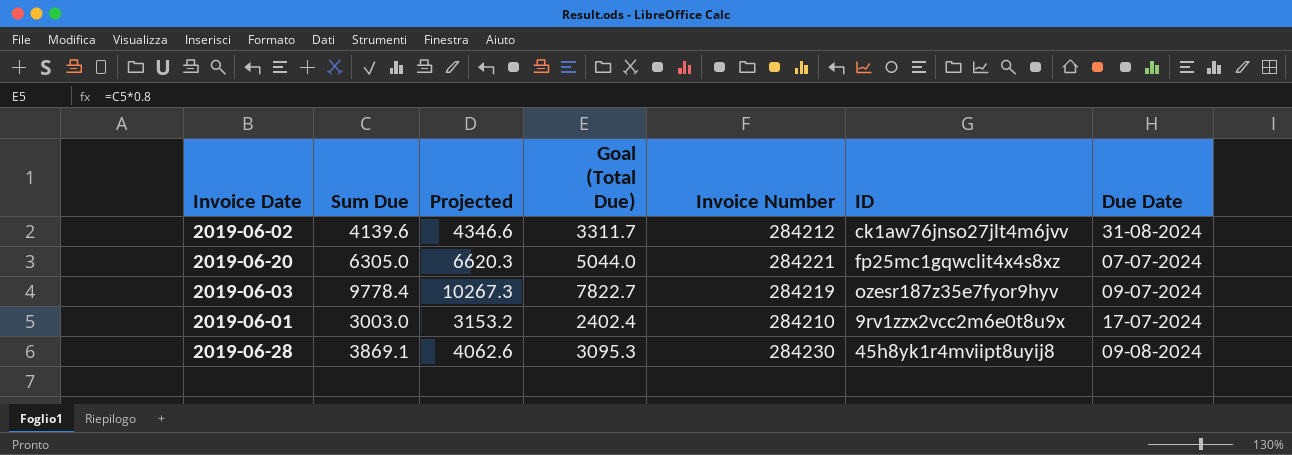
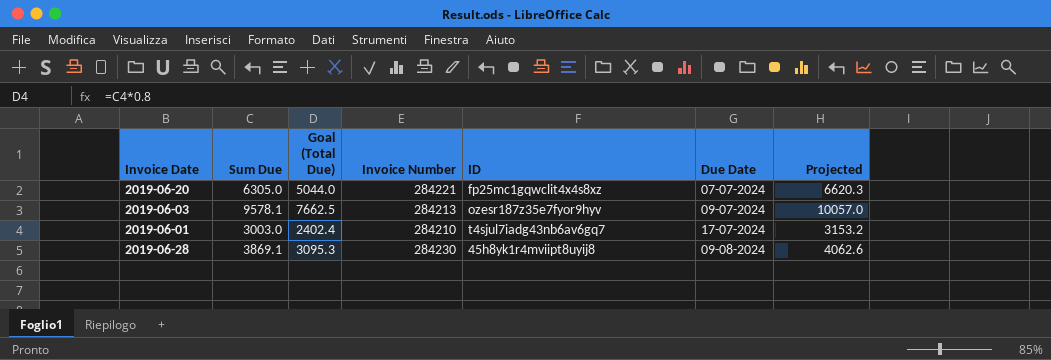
column Projected | position: 3 -> 7
row 2019-06-02: 4139.6 | 4346.6 | 3311.7 | 284212 | ck1aw76jnso27jlt4m6jvv | 31-08-2024 -> none
2019-06-03 | Sum Due: 9778.4 -> 9578.1
2019-06-03 | Goal (Total Due): 7822.7 -> 7662.5
2019-06-03 | Invoice Number: 284219 -> 284213
2019-06-03 | Projected: 10267.3 -> 10057.0
2019-06-01 | ID: 9rv1zzx2vcc2m6e0t8u9x -> t4sjul7iadg43nb6av6gq7

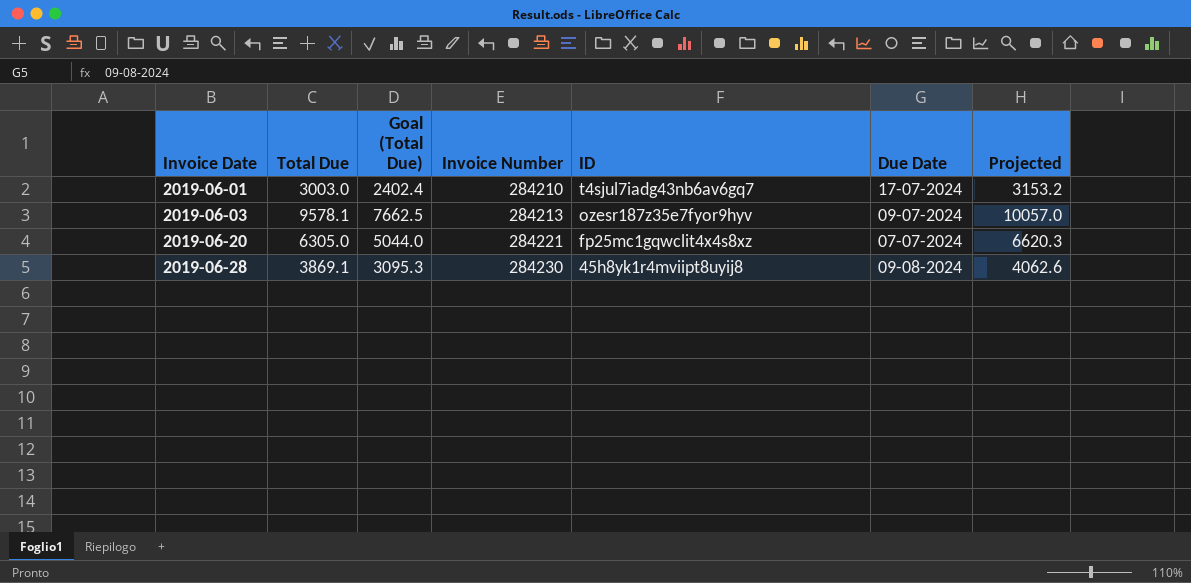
row order: none -> Invoice Date ascending
column name: Sum Due -> Total Due

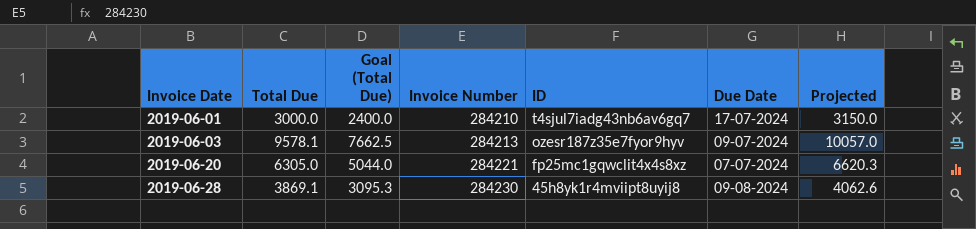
2019-06-01 | Total Due: 3003.0 -> 3000.0
2019-06-01 | Goal (Total Due): 2402.4 -> 2400.0
2019-06-01 | Projected: 3153.2 -> 3150.0

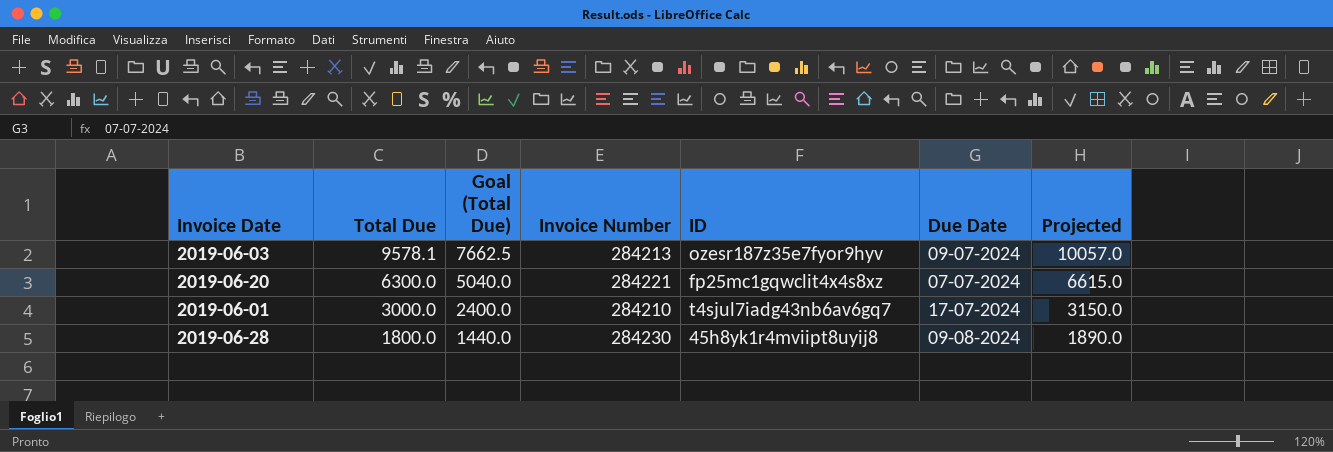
row order: Invoice Date ascending -> Total Due descending
2019-06-20 | Total Due: 6305.0 -> 6300.0
2019-06-20 | Goal (Total Due): 5044.0 -> 5040.0
2019-06-20 | Projected: 6620.3 -> 6615.0
2019-06-28 | Total Due: 3869.1 -> 1800.0
2019-06-28 | Goal (Total Due): 3095.3 -> 1440.0
2019-06-28 | Projected: 4062.6 -> 1890.0

